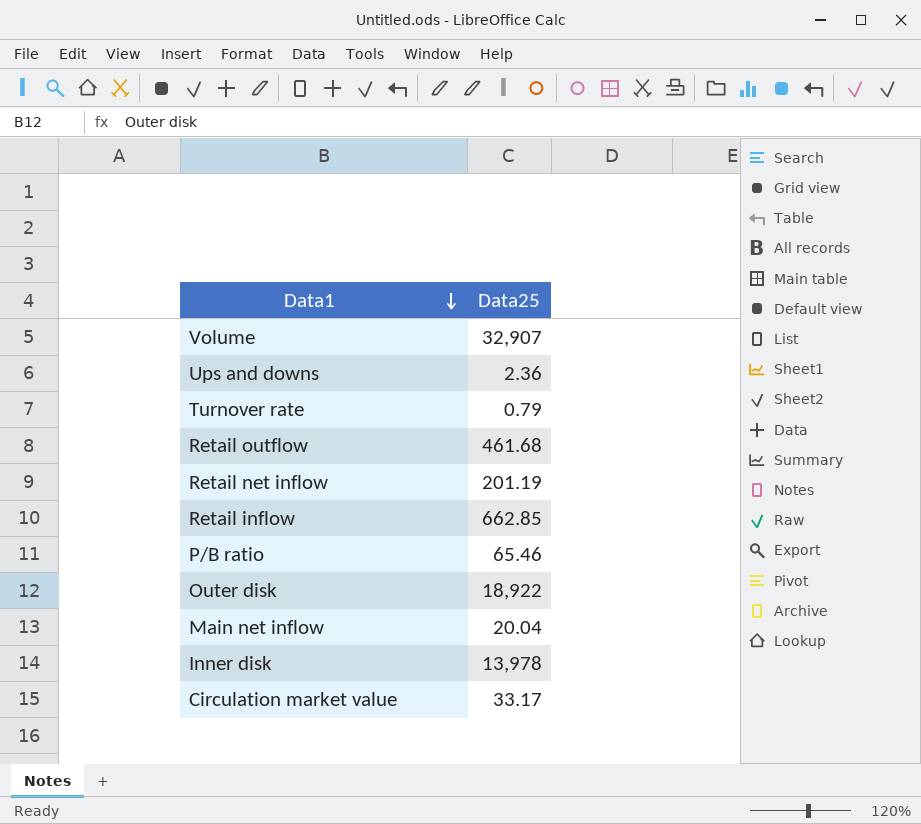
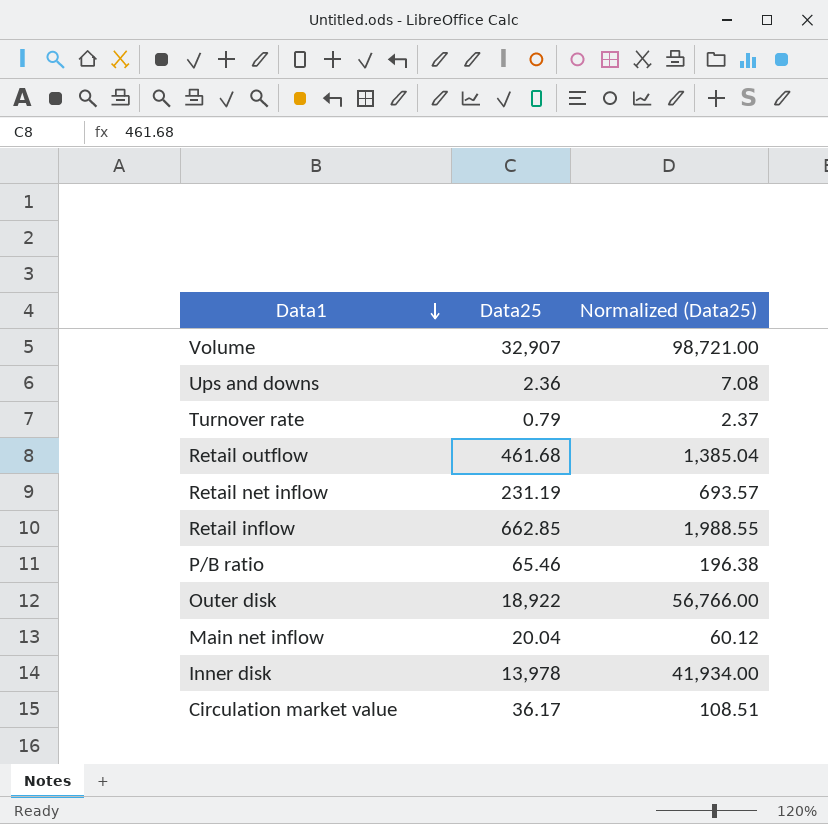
column Normalized (Data25) | formula: none -> [Data25] * 3
Retail net inflow | Data25: 201.19 -> 231.19
Circulation market value | Data25: 33.17 -> 36.17

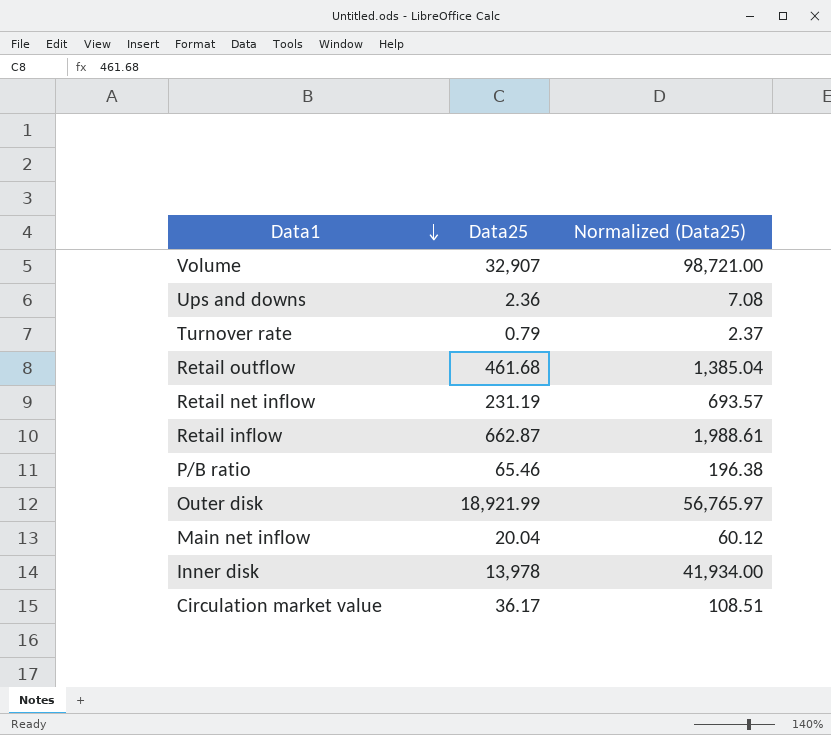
Retail inflow | Data25: 662.85 -> 662.87
Retail inflow | Normalized (Data25): 1,988.55 -> 1,988.61
Outer disk | Data25: 18,922 -> 18,921.99
Outer disk | Normalized (Data25): 56,766.00 -> 56,765.97

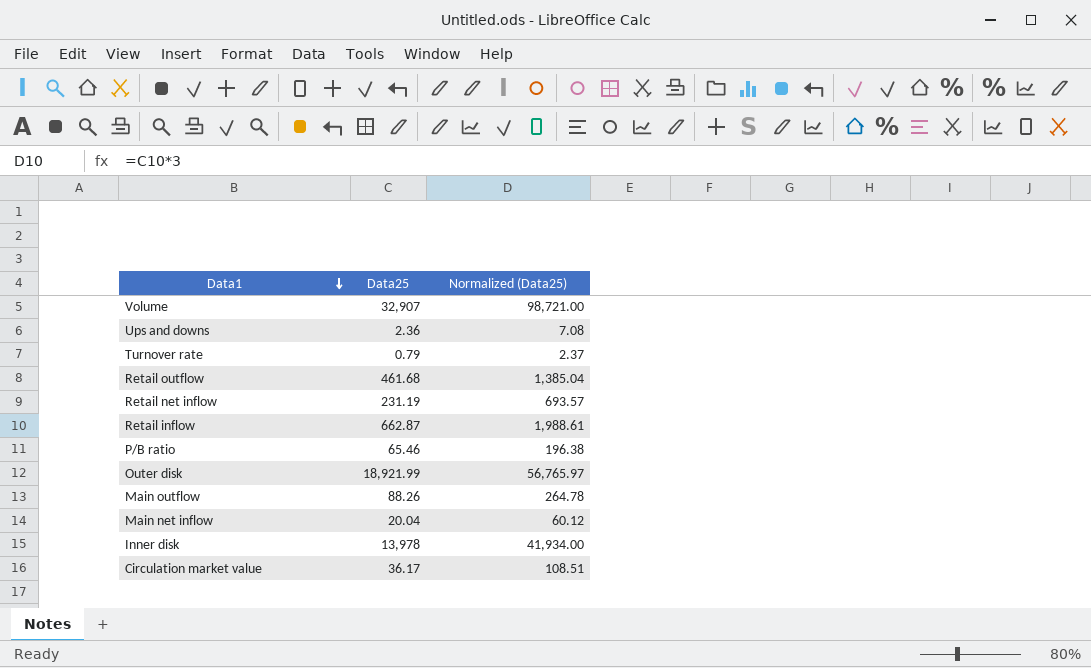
row Main outflow: none -> 88.26 | 264.78

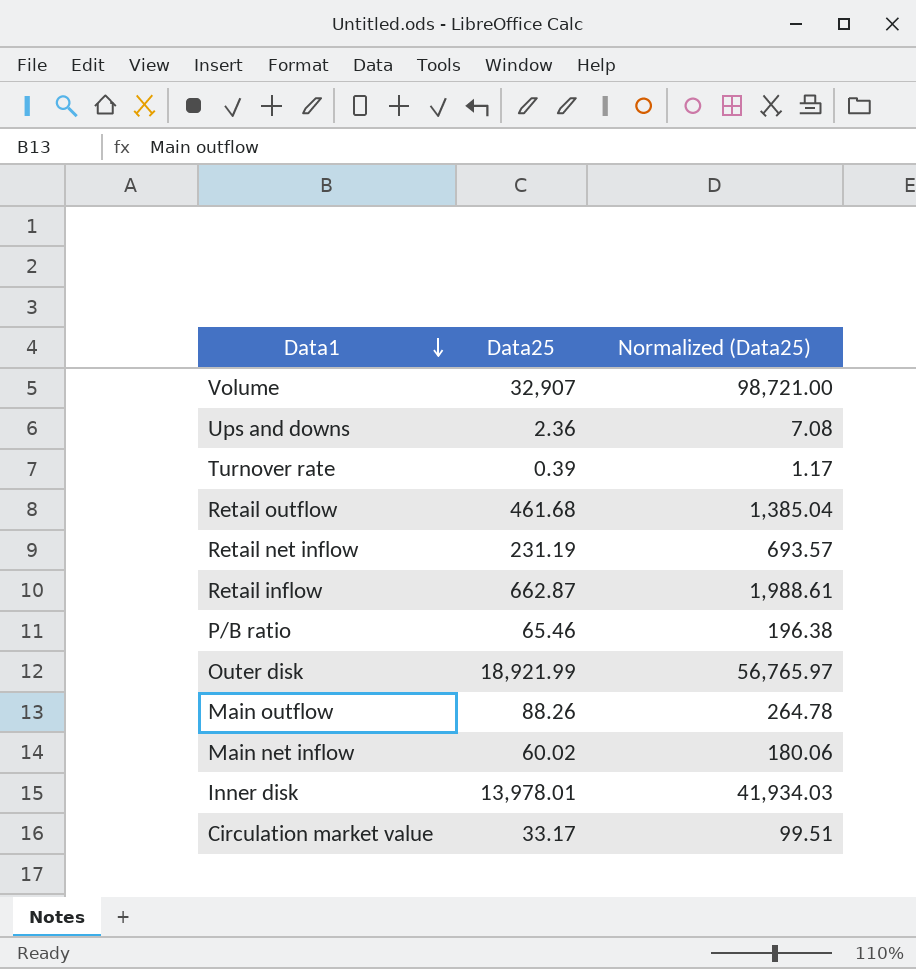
Turnover rate | Data25: 0.79 -> 0.39
Turnover rate | Normalized (Data25): 2.37 -> 1.17
Main net inflow | Data25: 20.04 -> 60.02
Main net inflow | Normalized (Data25): 60.12 -> 180.06
Inner disk | Data25: 13,978 -> 13,978.01
Inner disk | Normalized (Data25): 41,934.00 -> 41,934.03
Circulation market value | Data25: 36.17 -> 33.17
Circulation market value | Normalized (Data25): 108.51 -> 99.51

